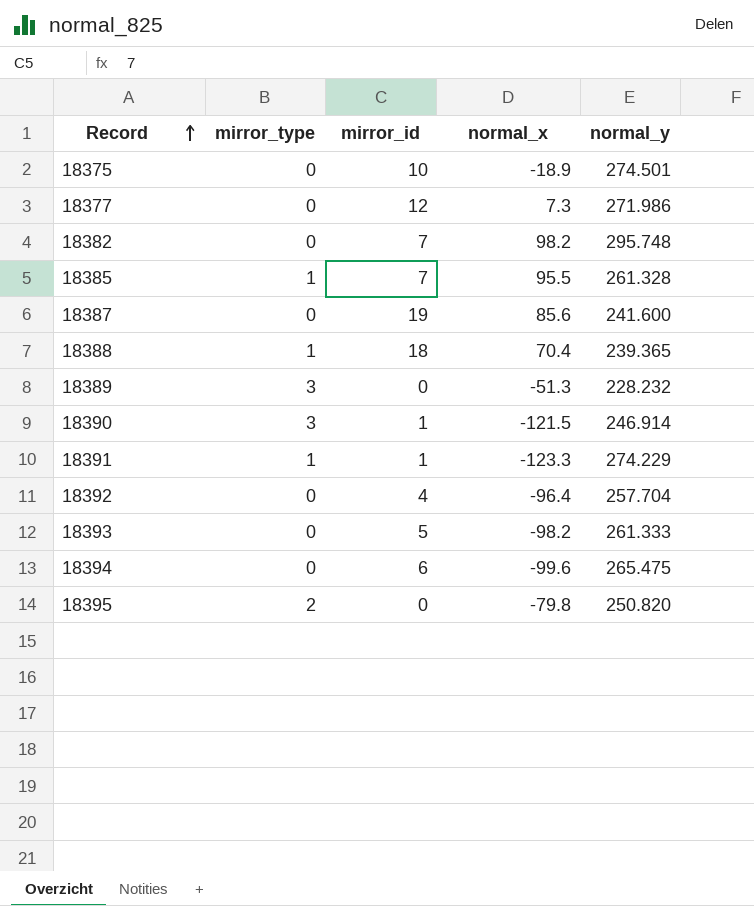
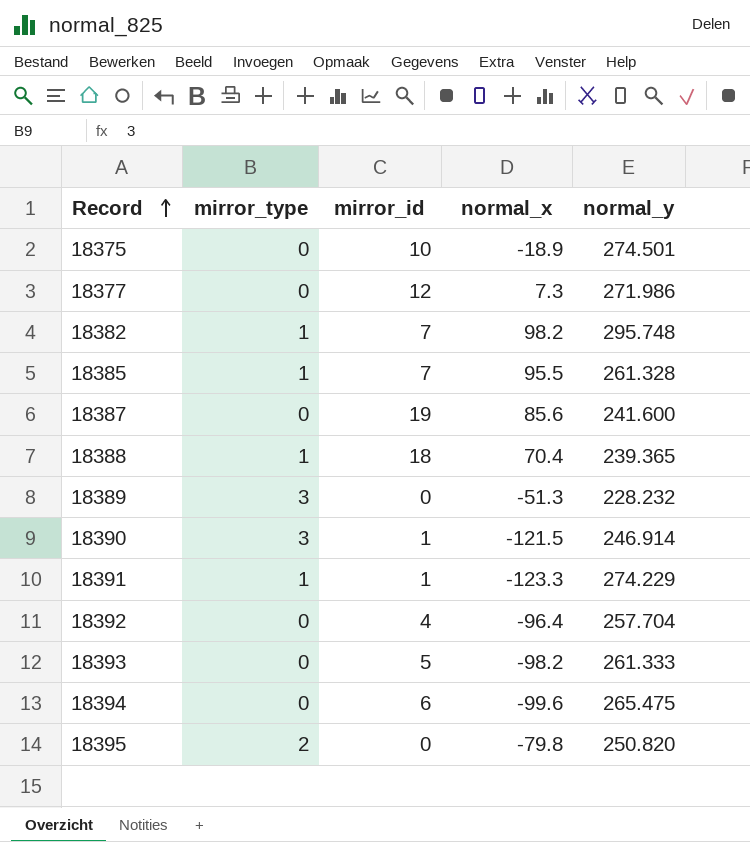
18382 | mirror_type: 0 -> 1

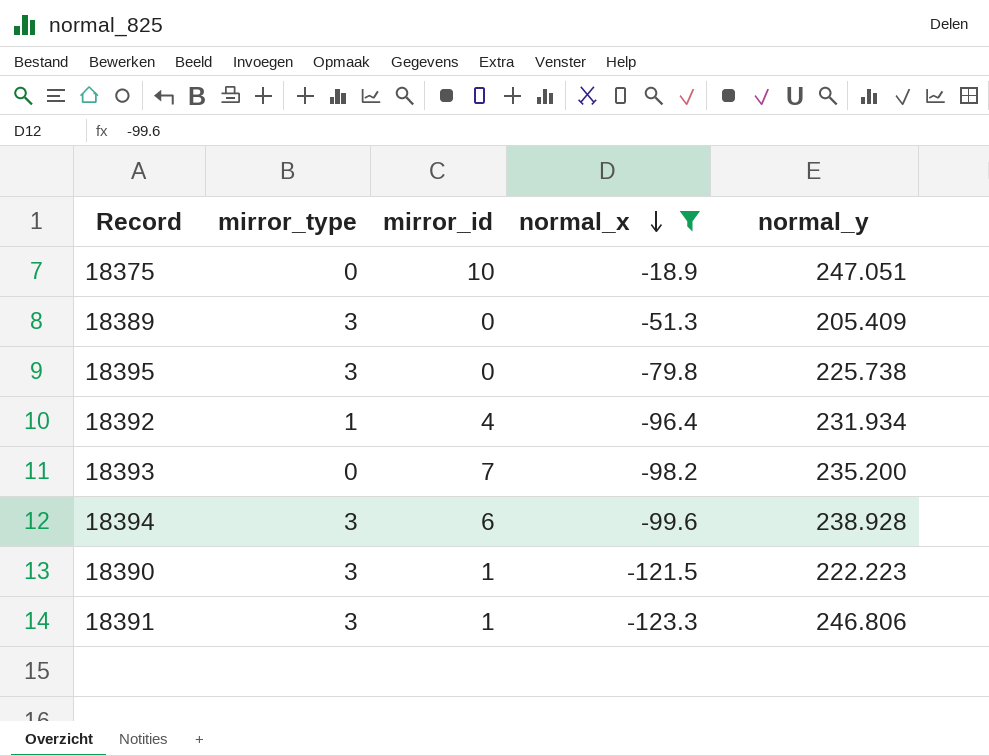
filter: none -> normal_x <= -18.9
row order: Record ascending -> normal_x descending
18375 | normal_y: 274.501 -> 247.051
18389 | normal_y: 228.232 -> 205.409
18395 | mirror_type: 2 -> 3
18395 | normal_y: 250.820 -> 225.738
18392 | mirror_type: 0 -> 1
18392 | normal_y: 257.704 -> 231.934
18393 | mirror_id: 5 -> 7
18393 | normal_y: 261.333 -> 235.200
18394 | mirror_type: 0 -> 3
18394 | normal_y: 265.475 -> 238.928
18390 | normal_y: 246.914 -> 222.223
18391 | mirror_type: 1 -> 3
18391 | normal_y: 274.229 -> 246.806

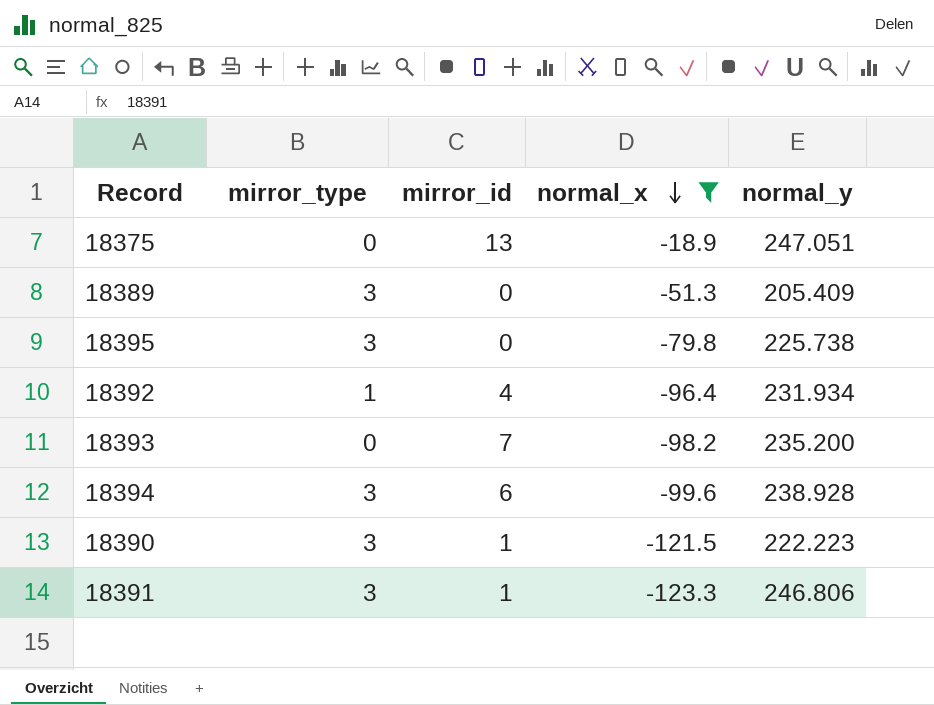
18375 | mirror_id: 10 -> 13

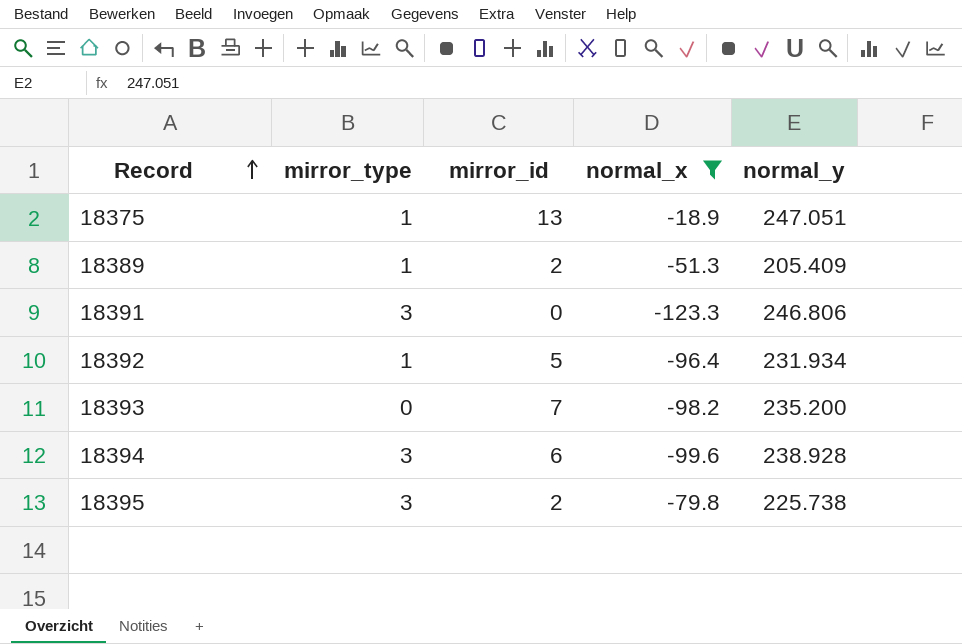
row order: normal_x descending -> Record ascending
row 18390: 3 | 1 | -121.5 | 222.223 -> none
18375 | mirror_type: 0 -> 1
18389 | mirror_type: 3 -> 1
18389 | mirror_id: 0 -> 2
18391 | mirror_id: 1 -> 0
18392 | mirror_id: 4 -> 5
18395 | mirror_id: 0 -> 2

